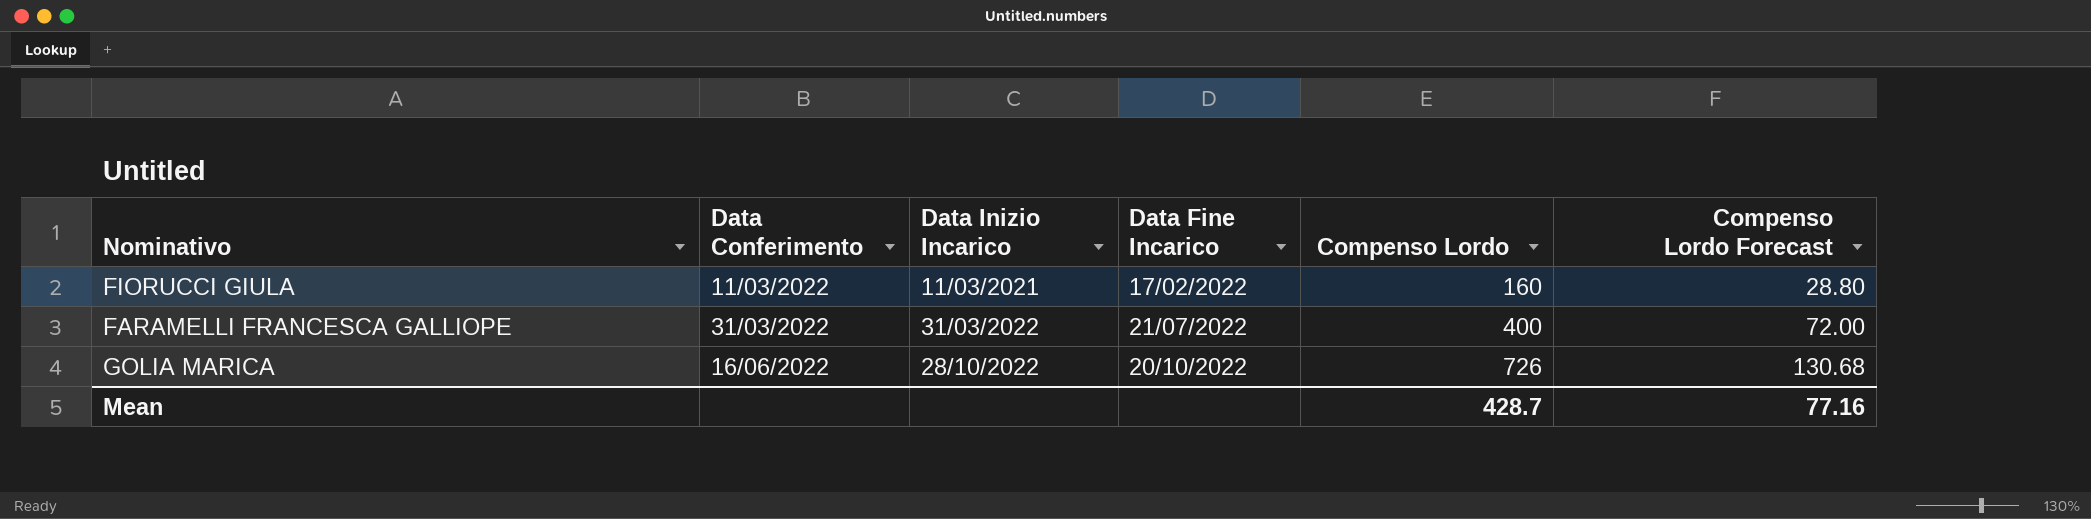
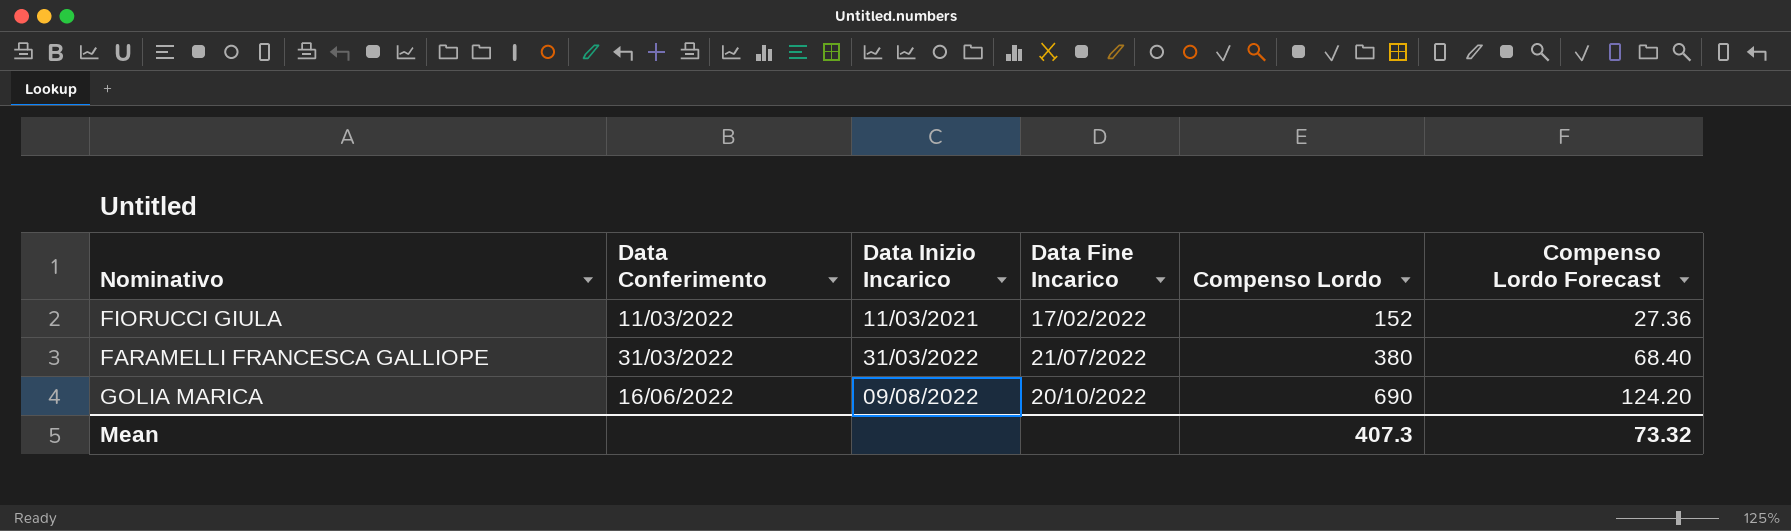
FIORUCCI GIULA | Compenso Lordo: 160 -> 152
FIORUCCI GIULA | Compenso Lordo Forecast: 28.80 -> 27.36
FARAMELLI FRANCESCA GALLIOPE | Compenso Lordo: 400 -> 380
FARAMELLI FRANCESCA GALLIOPE | Compenso Lordo Forecast: 72.00 -> 68.40
GOLIA MARICA | Data Inizio Incarico: 28/10/2022 -> 09/08/2022
GOLIA MARICA | Compenso Lordo: 726 -> 690
GOLIA MARICA | Compenso Lordo Forecast: 130.68 -> 124.20
Mean | Compenso Lordo: 428.7 -> 407.3
Mean | Compenso Lordo Forecast: 77.16 -> 73.32

